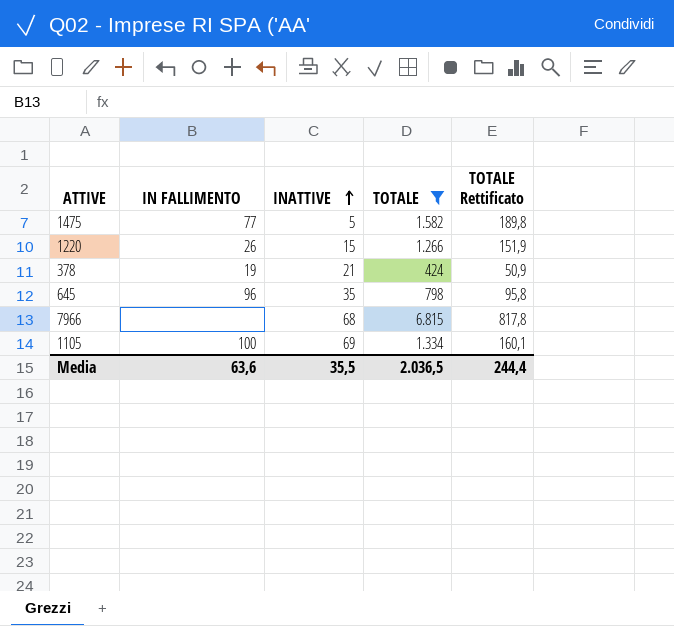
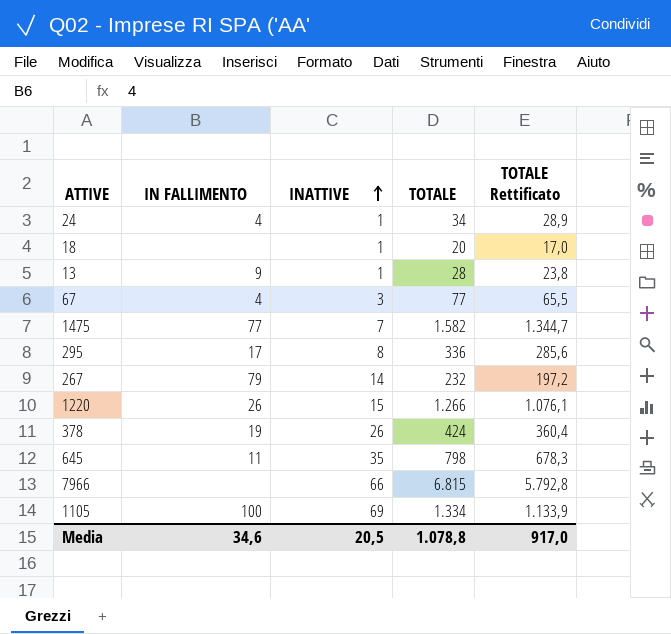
filter: TOTALE >= 424 -> none
column TOTALE Rettificato | formula: [TOTALE] * 0,12 -> [TOTALE] * 0,85
1475 | INATTIVE: 5 -> 7
378 | INATTIVE: 21 -> 26
645 | IN FALLIMENTO: 96 -> 11
7966 | INATTIVE: 68 -> 66
Media | IN FALLIMENTO: 63,6 -> 34,6
Media | INATTIVE: 35,5 -> 20,5
Media | TOTALE: 2.036,5 -> 1.078,8
Media | TOTALE Rettificato: 244,4 -> 917,0

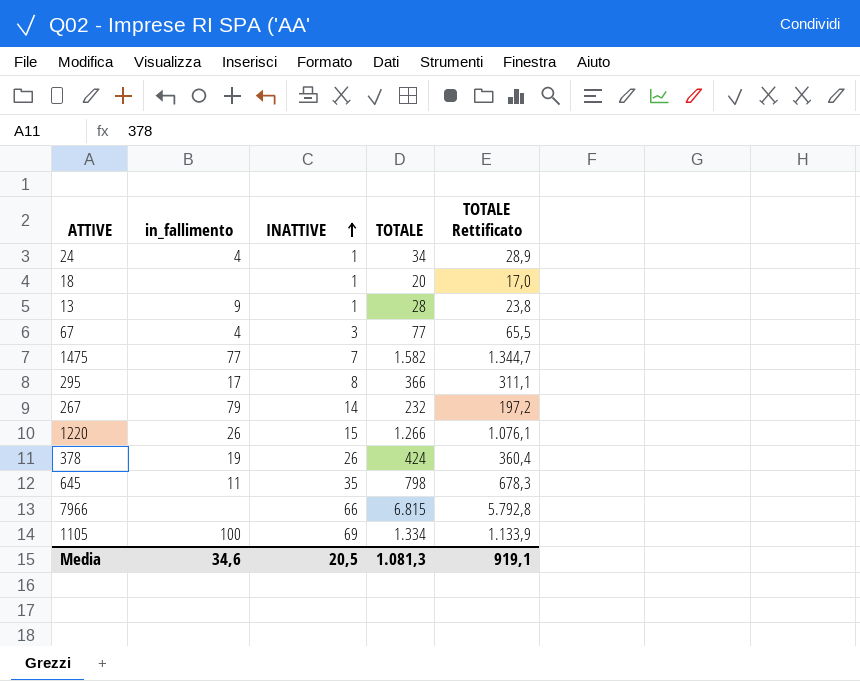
column name: IN FALLIMENTO -> in_fallimento
295 | TOTALE: 336 -> 366
295 | TOTALE Rettificato: 285,6 -> 311,1
Media | TOTALE: 1.078,8 -> 1.081,3
Media | TOTALE Rettificato: 917,0 -> 919,1

